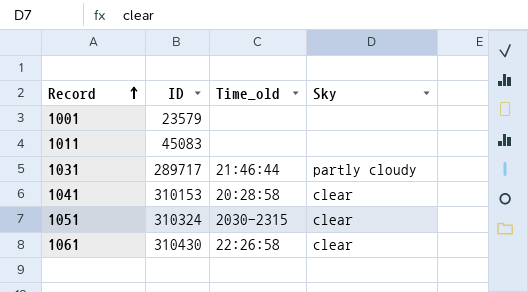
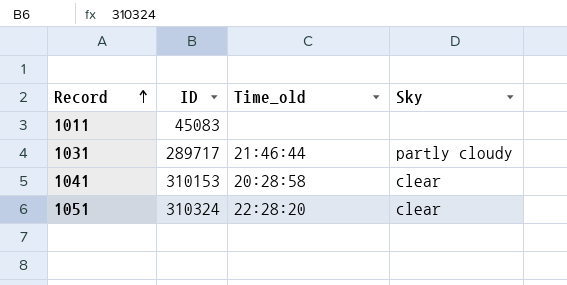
row 1001: 23579 | none | none -> none
row 1061: 310430 | 22:26:58 | clear -> none
1051 | Time_old: 2030-2315 -> 22:28:20

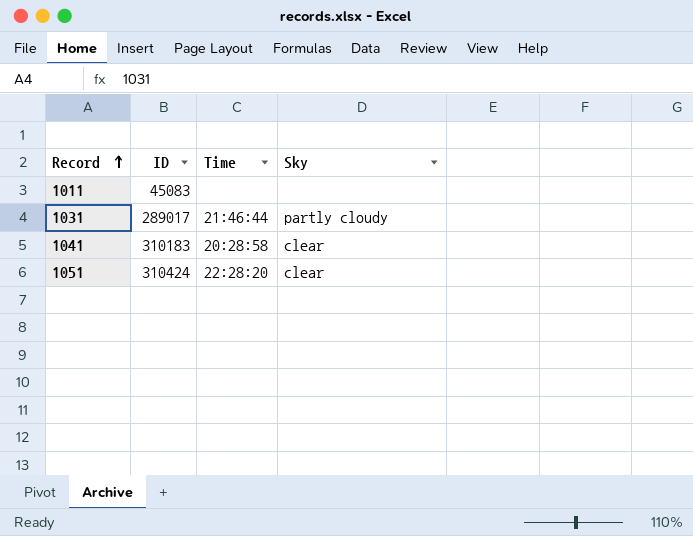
column name: Time_old -> Time
1031 | ID: 289717 -> 289017
1041 | ID: 310153 -> 310183
1051 | ID: 310324 -> 310424

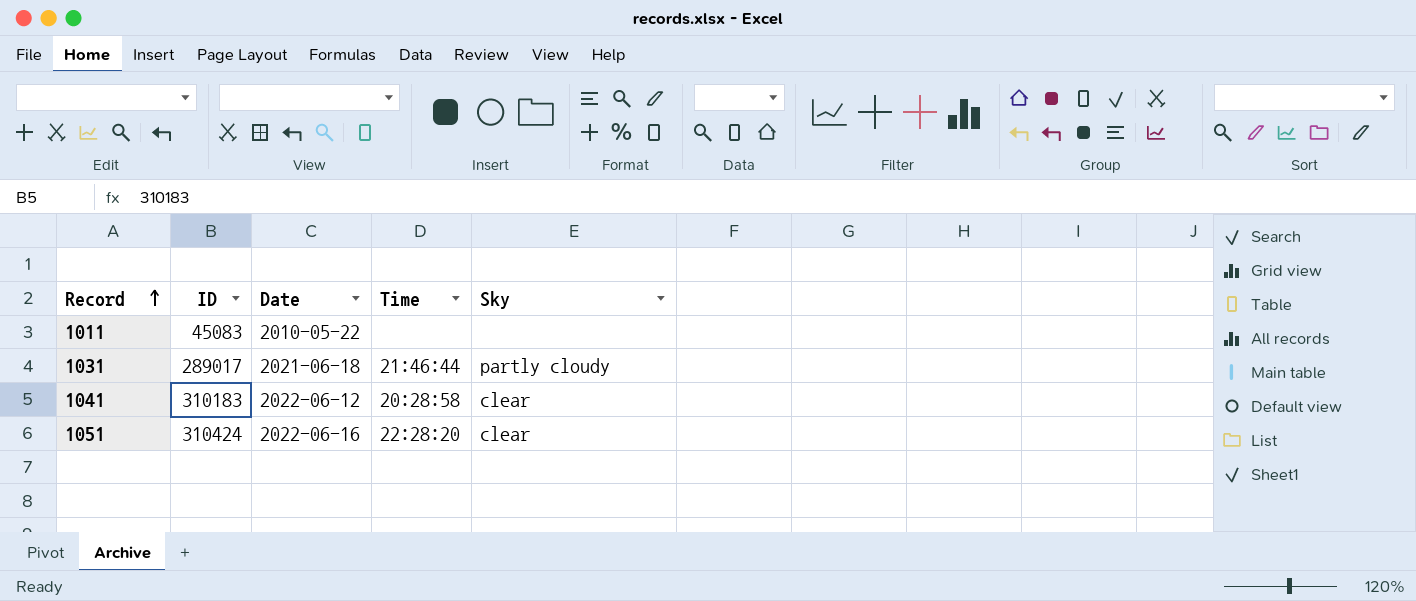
column Date | position: none -> 3

